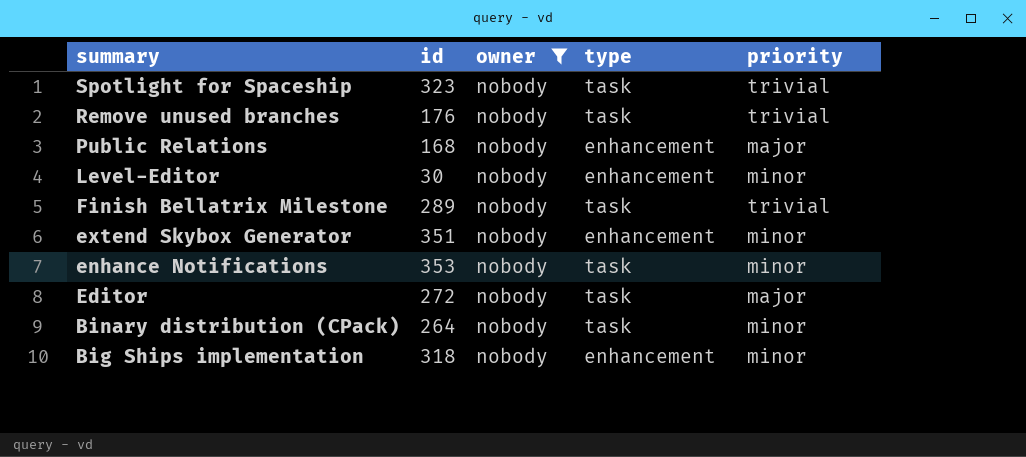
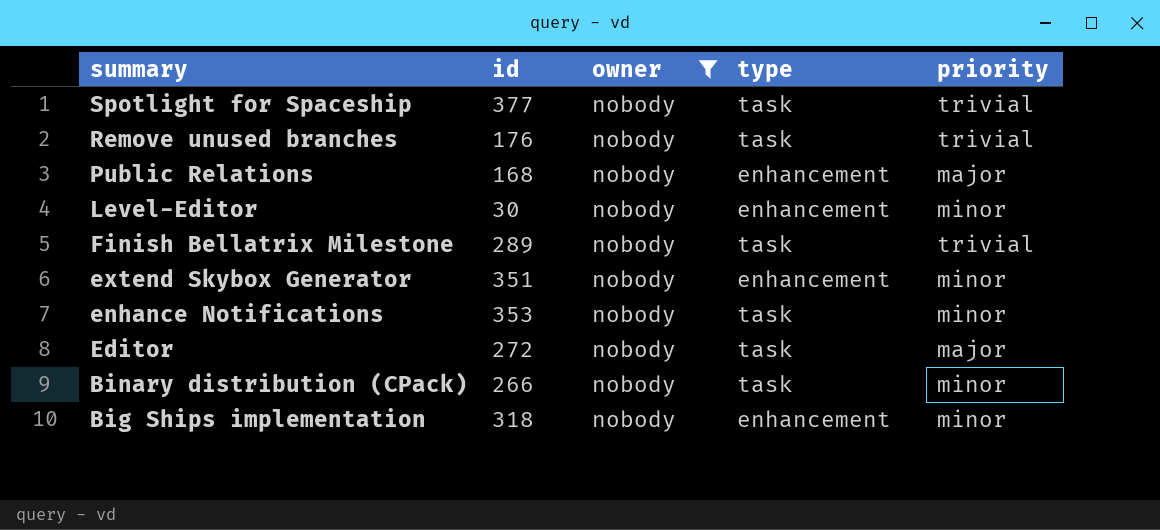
Spotlight for Spaceship | id: 323 -> 377
Binary distribution (CPack) | id: 264 -> 266

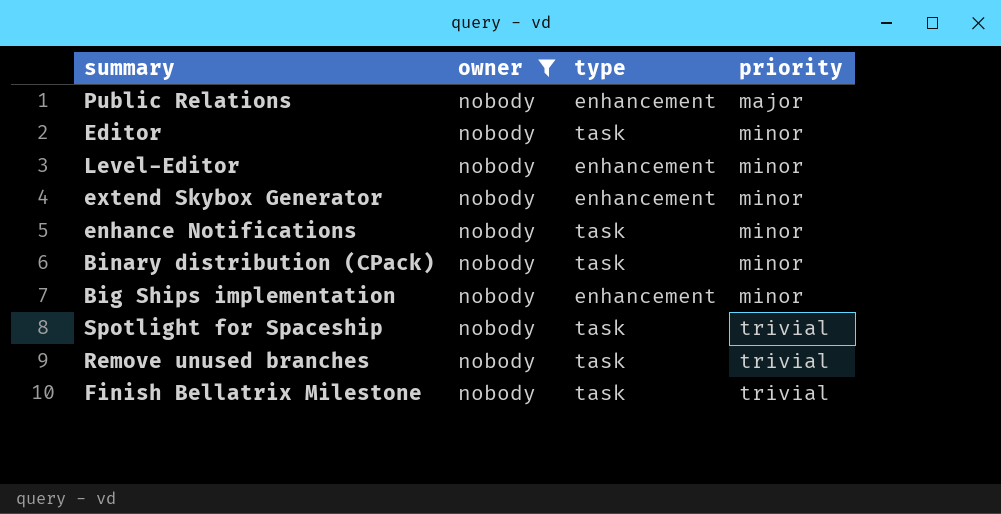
row order: summary descending -> priority ascending
column id | position: 2 -> none
Editor | priority: major -> minor

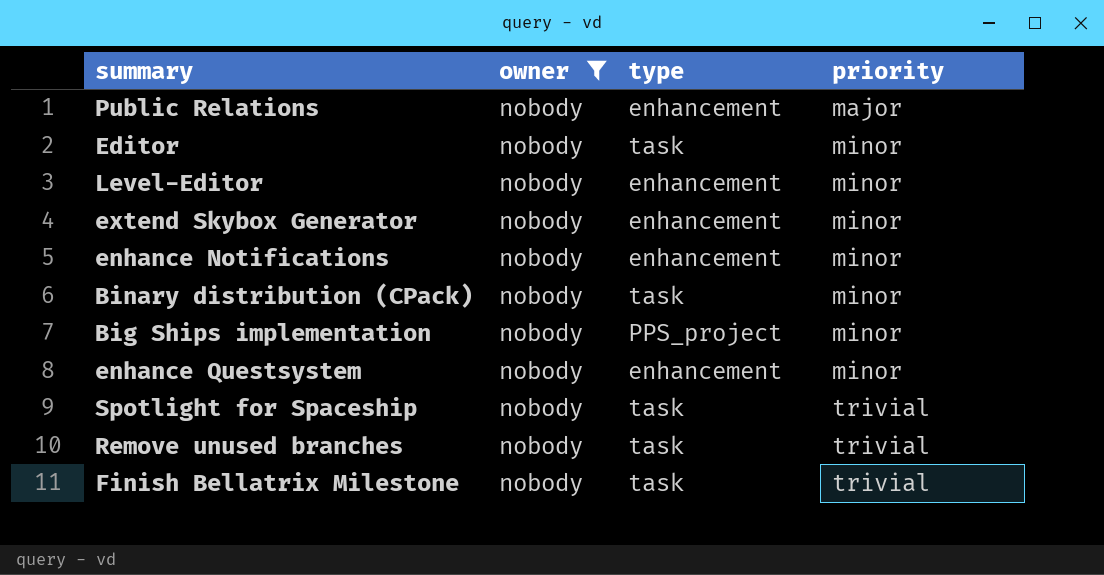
enhance Notifications | type: task -> enhancement
Big Ships implementation | type: enhancement -> PPS_project
row enhance Questsystem: none -> nobody | enhancement | minor

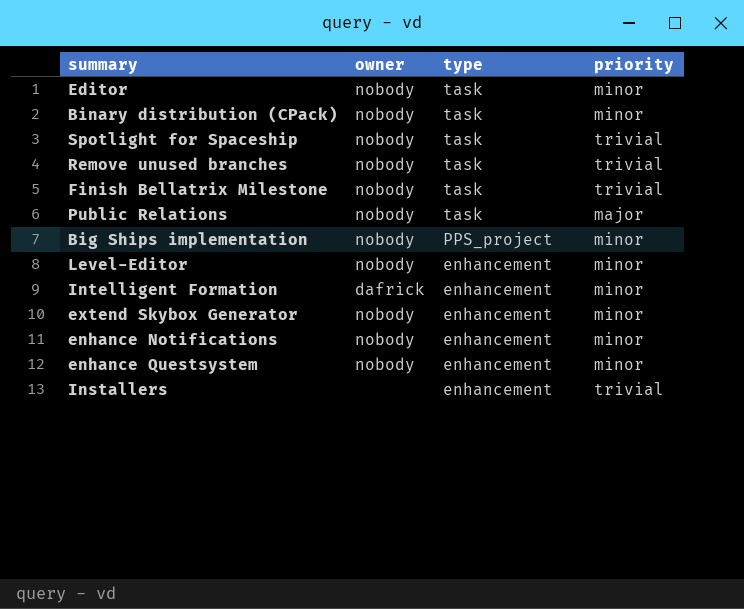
filter: owner = nobody -> none
row order: priority ascending -> type descending
Public Relations | type: enhancement -> task

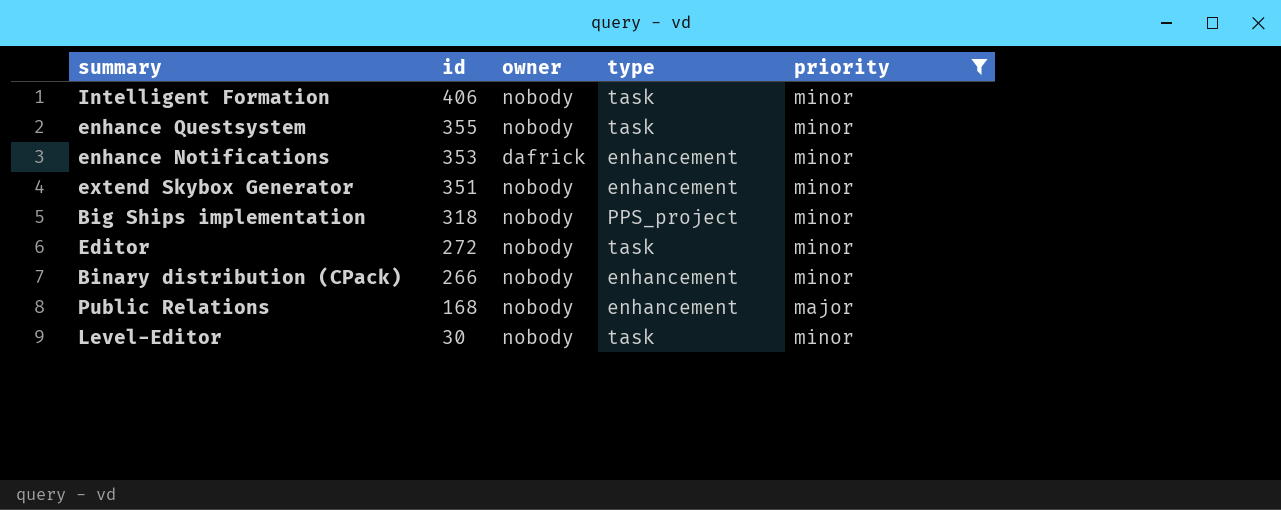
filter: none -> priority != trivial
row order: type descending -> id descending
column id | position: none -> 2
Intelligent Formation | owner: dafrick -> nobody
Intelligent Formation | type: enhancement -> task
enhance Questsystem | type: enhancement -> task
enhance Notifications | owner: nobody -> dafrick
Binary distribution (CPack) | type: task -> enhancement
Public Relations | type: task -> enhancement
Level-Editor | type: enhancement -> task

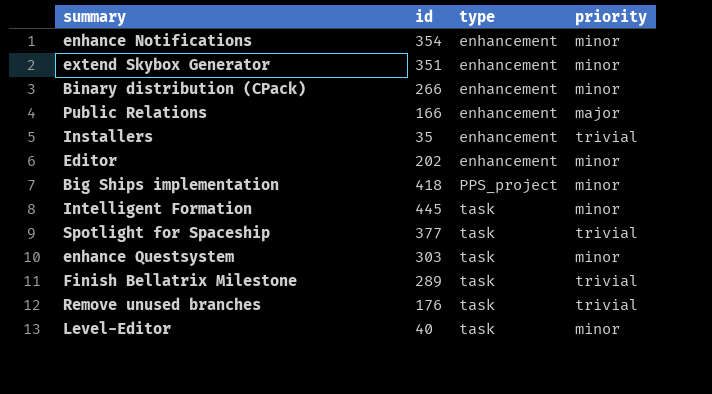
filter: priority != trivial -> none
row order: id descending -> type ascending
column owner | position: 3 -> none
enhance Notifications | id: 353 -> 354
Public Relations | id: 168 -> 166
Editor | id: 272 -> 202
Editor | type: task -> enhancement
Big Ships implementation | id: 318 -> 418
Intelligent Formation | id: 406 -> 445
enhance Questsystem | id: 355 -> 303
Level-Editor | id: 30 -> 40

